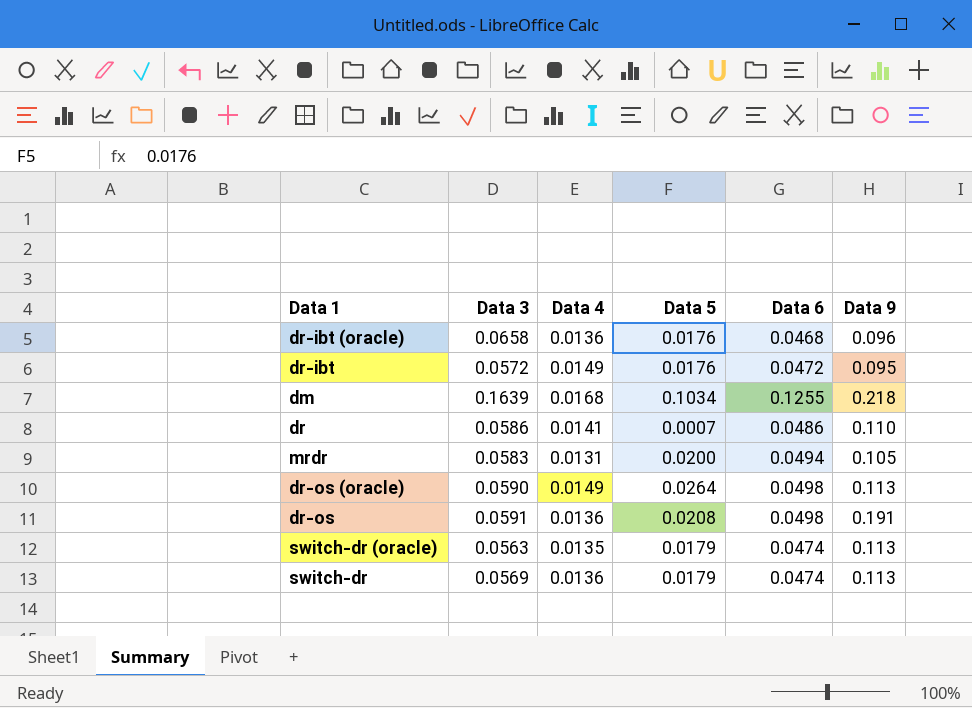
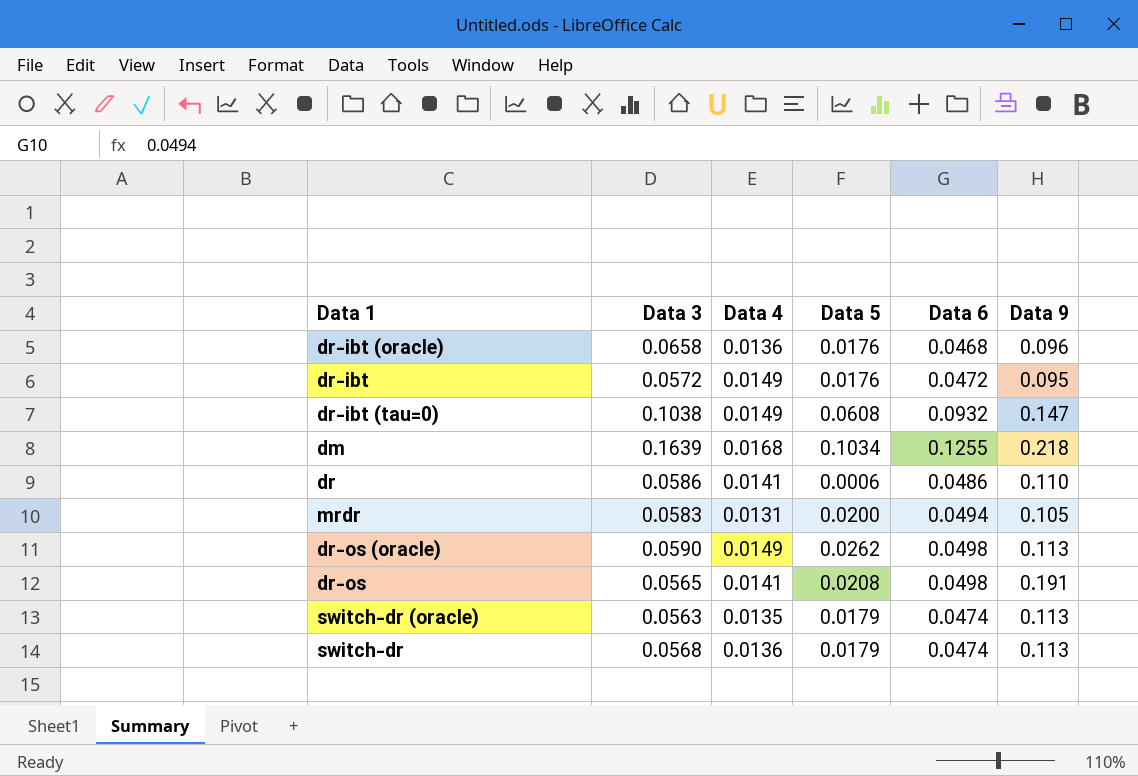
row dr-ibt (tau=0): none -> 0.1038 | 0.0149 | 0.0608 | 0.0932 | 0.147
dr | Data 5: 0.0007 -> 0.0006
dr-os (oracle) | Data 5: 0.0264 -> 0.0262
dr-os | Data 3: 0.0591 -> 0.0565
dr-os | Data 4: 0.0136 -> 0.0141
switch-dr | Data 3: 0.0569 -> 0.0568

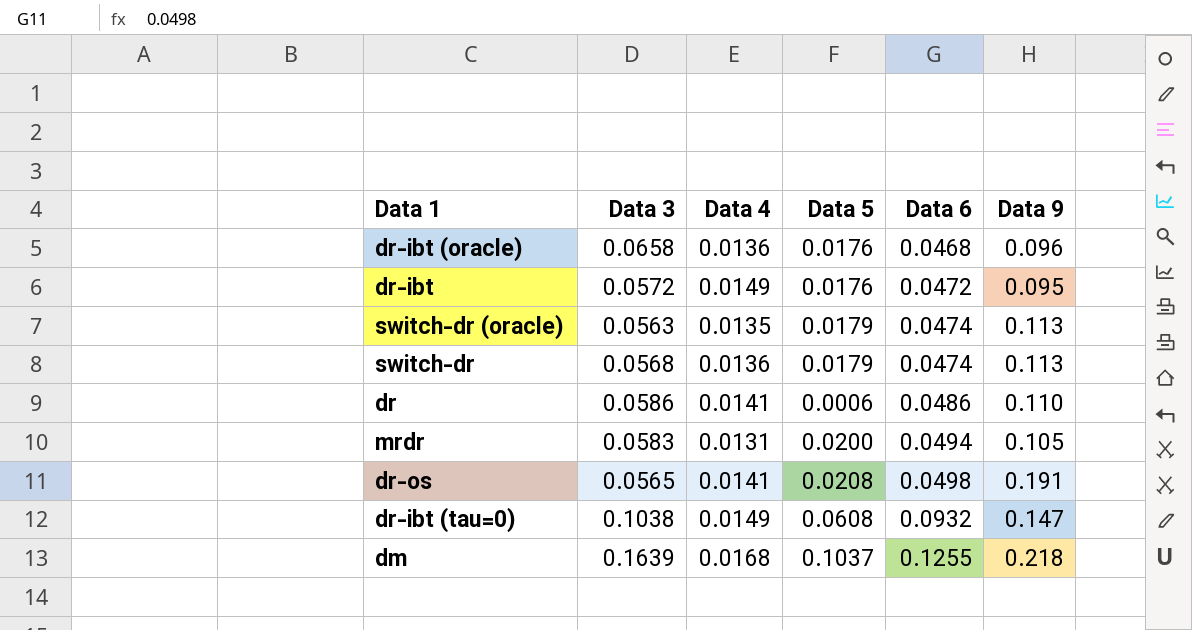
row order: none -> Data 6 ascending
row dr-os (oracle): 0.0590 | 0.0149 | 0.0262 | 0.0498 | 0.113 -> none
dm | Data 5: 0.1034 -> 0.1037

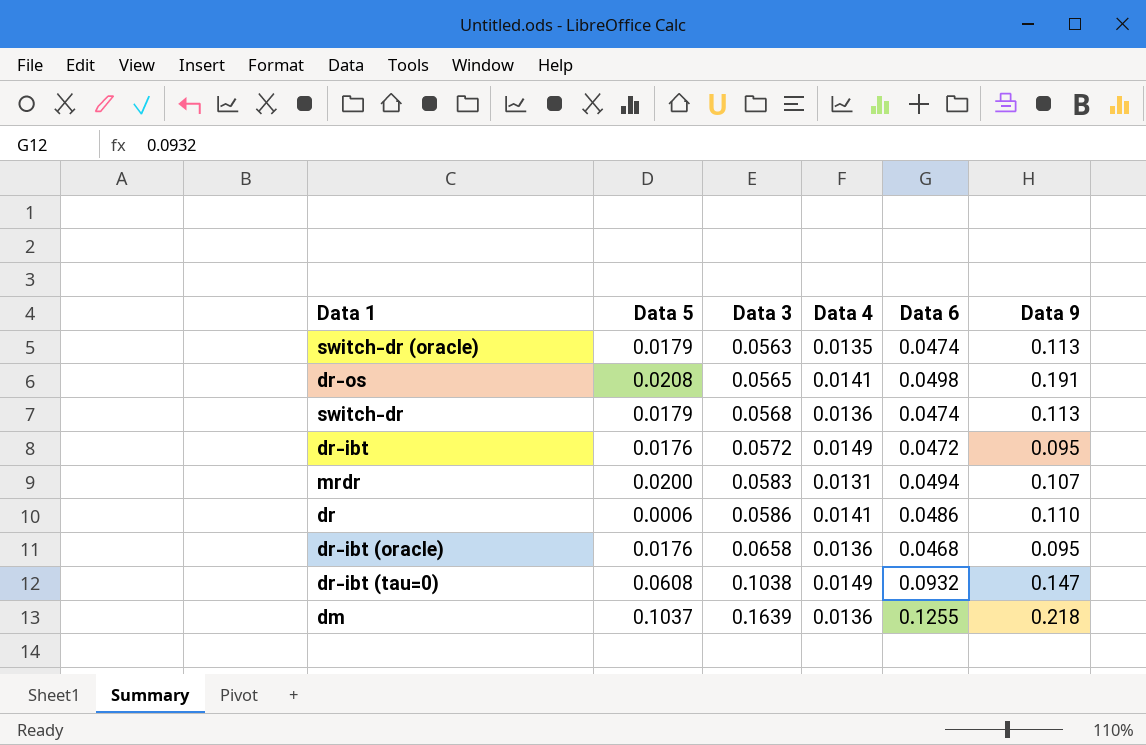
row order: Data 6 ascending -> Data 3 ascending
column Data 5 | position: 4 -> 2
mrdr | Data 9: 0.105 -> 0.107
dr-ibt (oracle) | Data 9: 0.096 -> 0.095
dm | Data 4: 0.0168 -> 0.0136

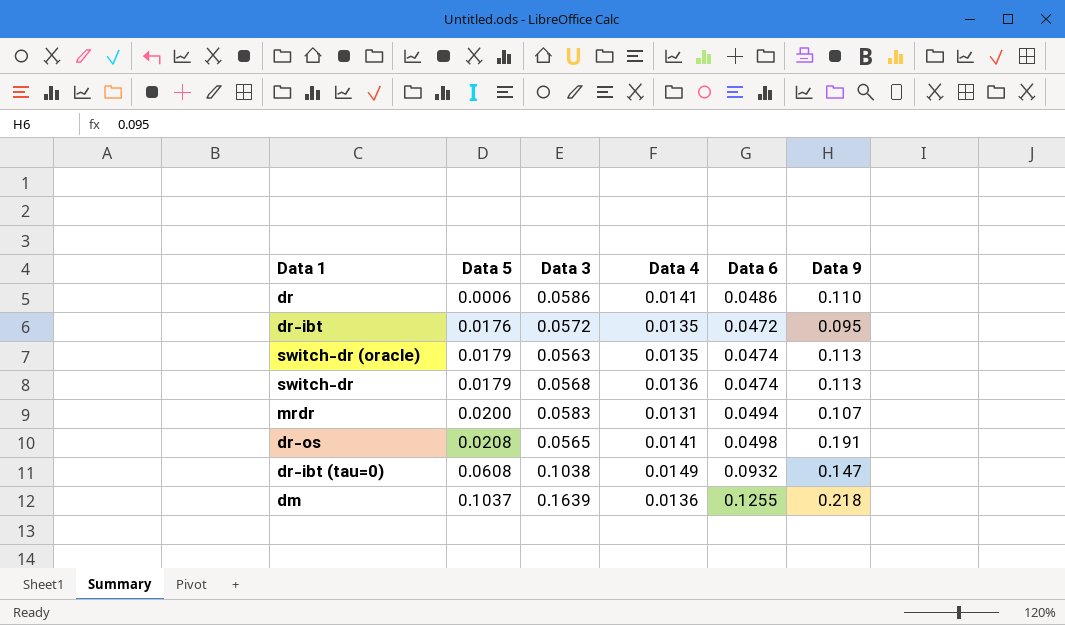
row order: Data 3 ascending -> Data 5 ascending
row dr-ibt (oracle): 0.0176 | 0.0658 | 0.0136 | 0.0468 | 0.095 -> none
dr-ibt | Data 4: 0.0149 -> 0.0135

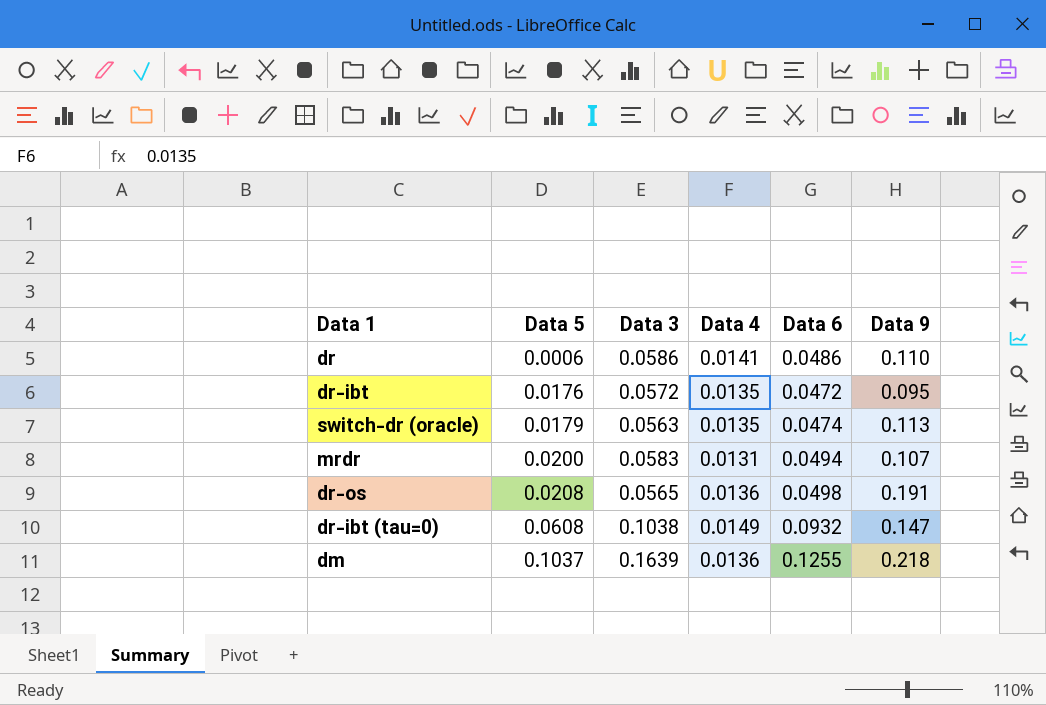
row switch-dr: 0.0179 | 0.0568 | 0.0136 | 0.0474 | 0.113 -> none
dr-os | Data 4: 0.0141 -> 0.0136

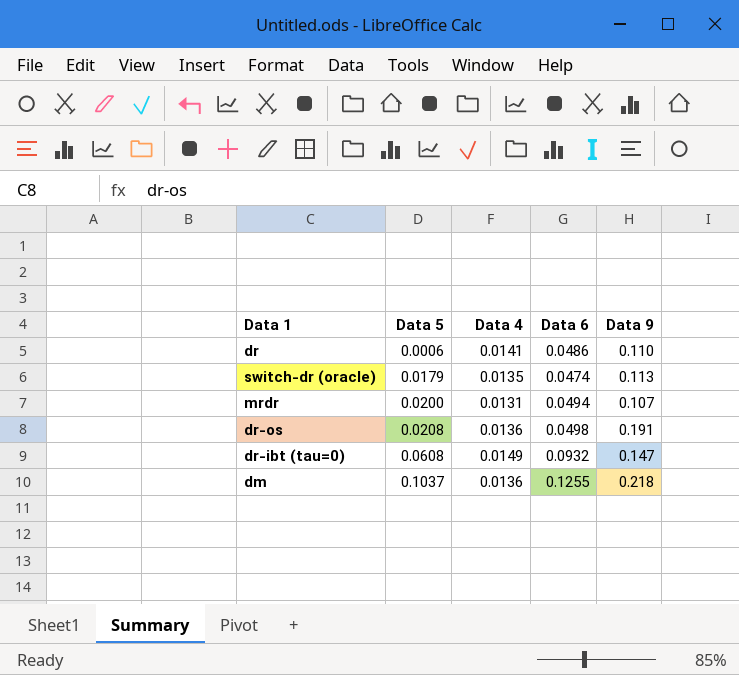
column Data 3 | position: 3 -> none
row dr-ibt: 0.0176 | 0.0572 | 0.0135 | 0.0472 | 0.095 -> none

